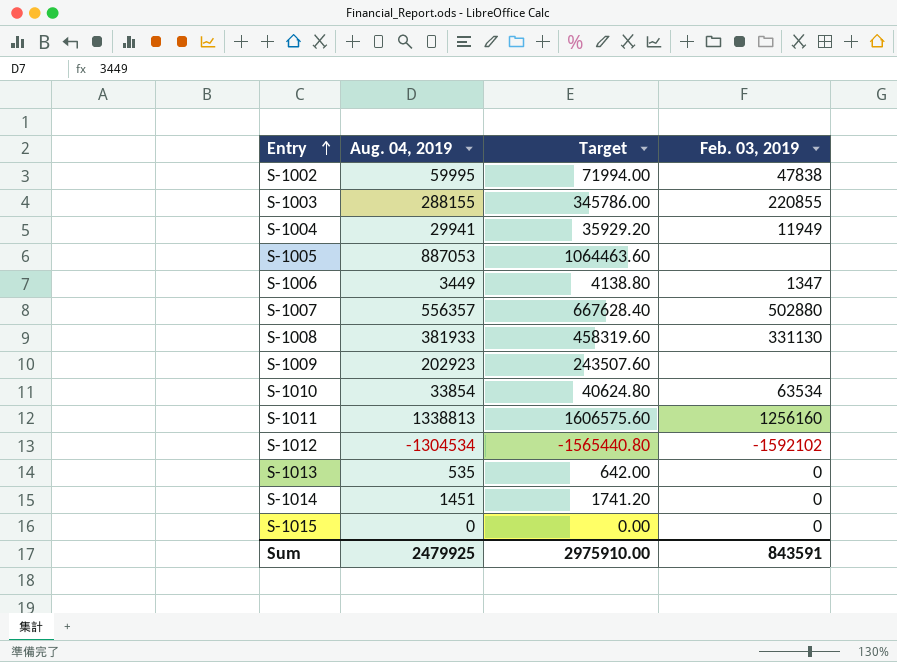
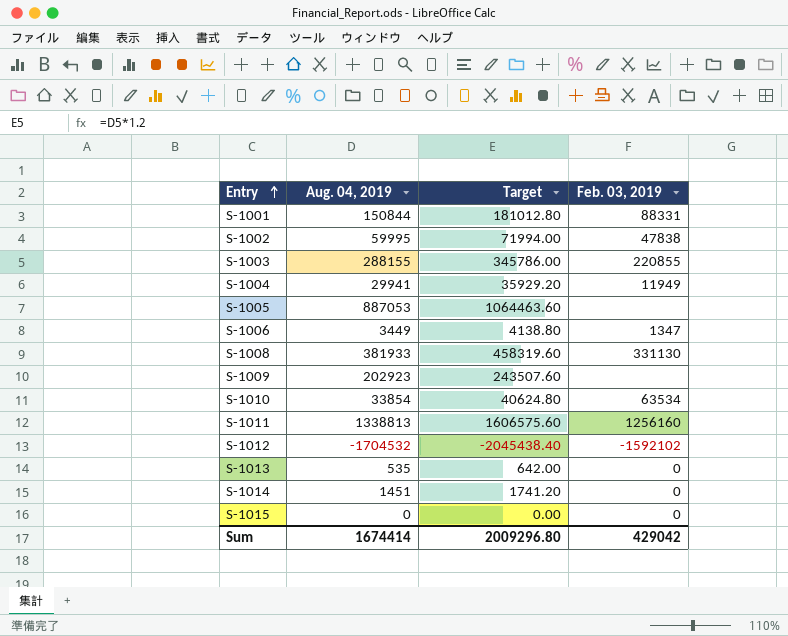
row S-1007: 556357 | 667628.40 | 502880 -> none
row S-1001: none -> 150844 | 181012.80 | 88331
S-1012 | Aug. 04, 2019: -1304534 -> -1704532
S-1012 | Target: -1565440.80 -> -2045438.40
Sum | Aug. 04, 2019: 2479925 -> 1674414
Sum | Target: 2975910.00 -> 2009296.80
Sum | Feb. 03, 2019: 843591 -> 429042

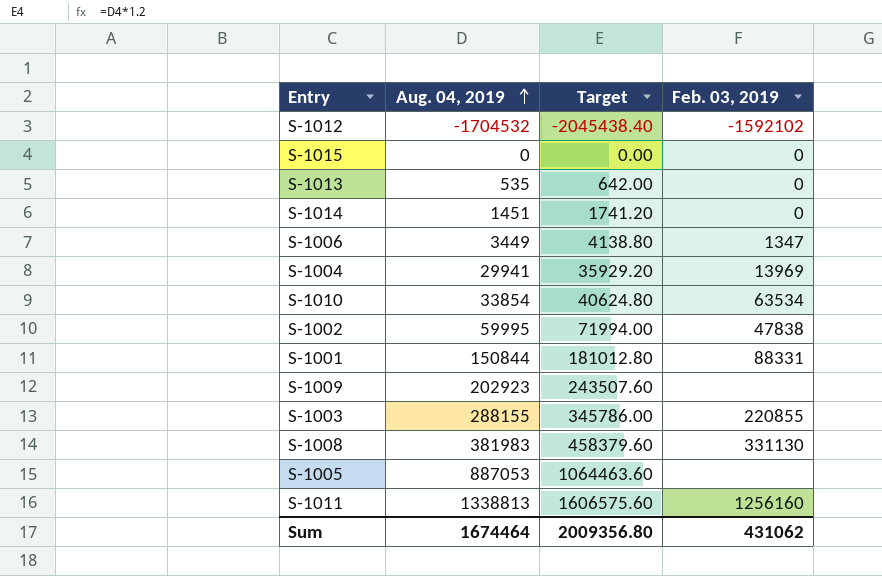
row order: Entry ascending -> Aug. 04, 2019 ascending
S-1004 | Feb. 03, 2019: 11949 -> 13969
S-1008 | Aug. 04, 2019: 381933 -> 381983
S-1008 | Target: 458319.60 -> 458379.60
Sum | Aug. 04, 2019: 1674414 -> 1674464
Sum | Target: 2009296.80 -> 2009356.80
Sum | Feb. 03, 2019: 429042 -> 431062

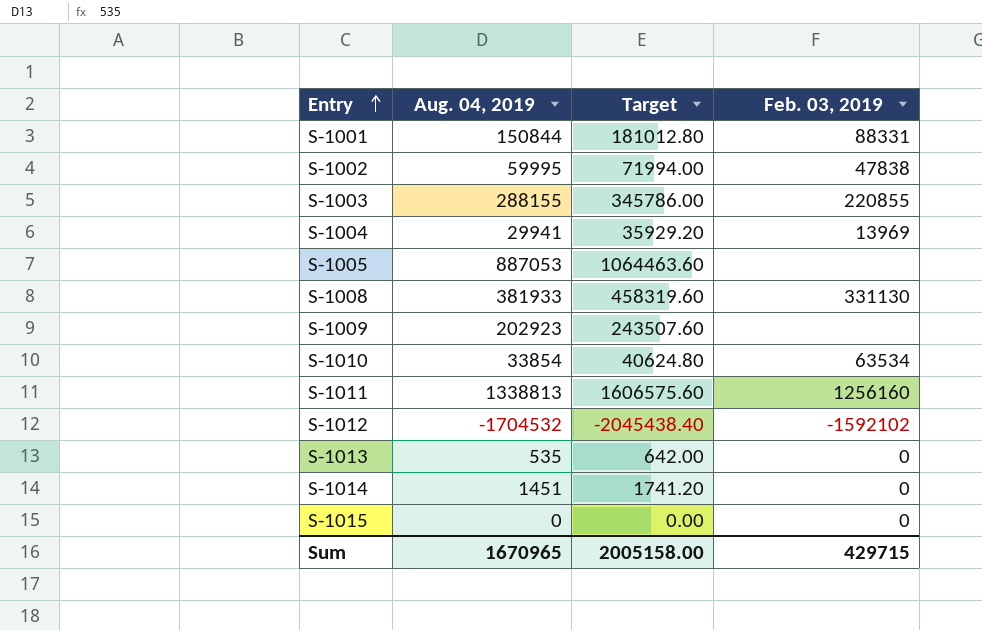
row order: Aug. 04, 2019 ascending -> Entry ascending
row S-1006: 3449 | 4138.80 | 1347 -> none
S-1008 | Aug. 04, 2019: 381983 -> 381933
S-1008 | Target: 458379.60 -> 458319.60
Sum | Aug. 04, 2019: 1674464 -> 1670965
Sum | Target: 2009356.80 -> 2005158.00
Sum | Feb. 03, 2019: 431062 -> 429715

